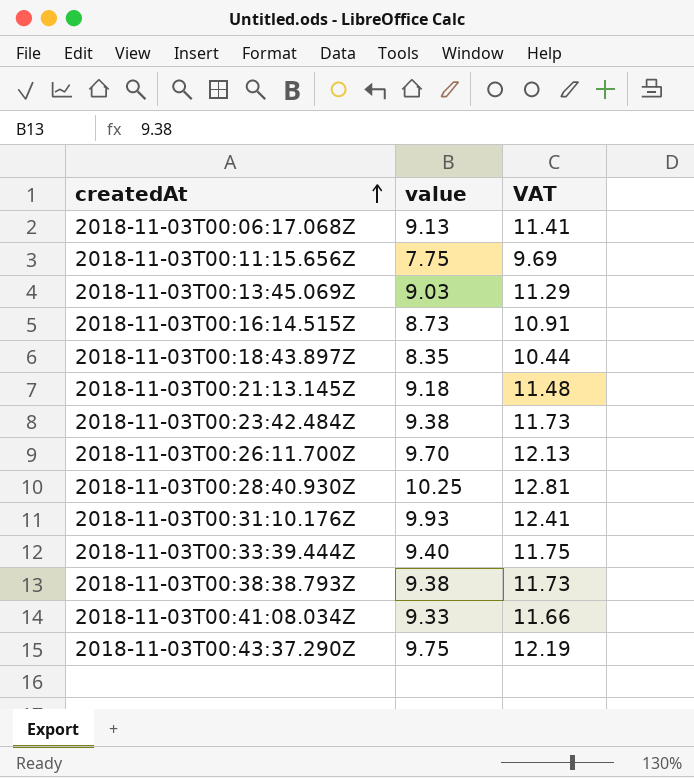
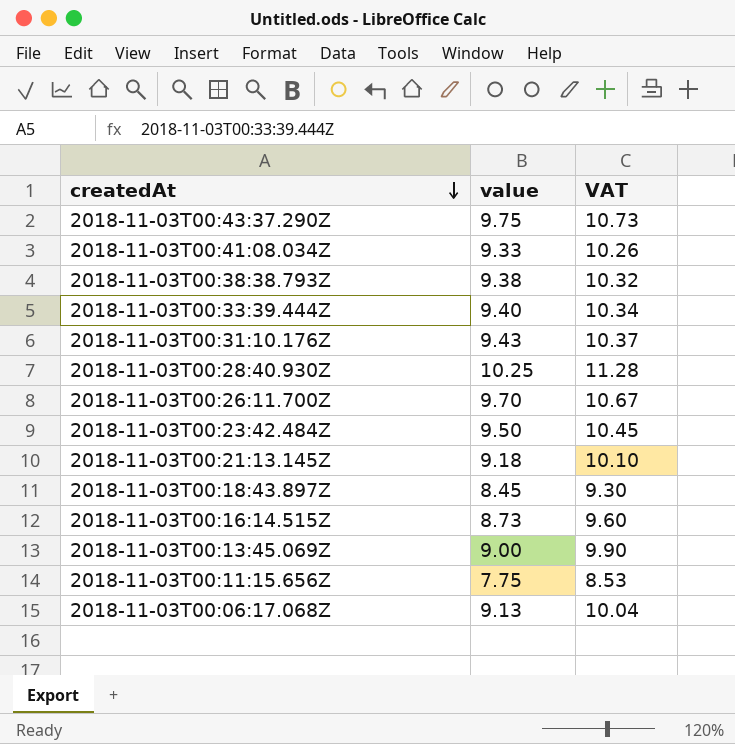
row order: createdAt ascending -> createdAt descending
column VAT | formula: [value] * 1.25 -> [value] * 1.1
2018-11-03T00:31:10.176Z | value: 9.93 -> 9.43
2018-11-03T00:23:42.484Z | value: 9.38 -> 9.50
2018-11-03T00:18:43.897Z | value: 8.35 -> 8.45
2018-11-03T00:13:45.069Z | value: 9.03 -> 9.00

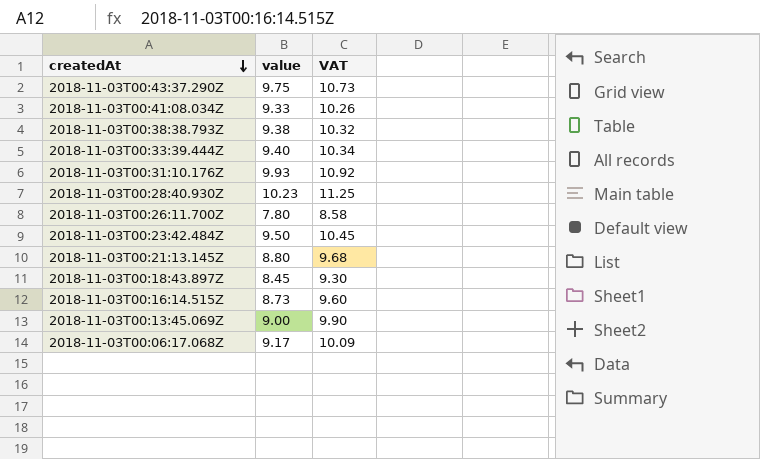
row 2018-11-03T00:11:15.656Z: 7.75 | 8.53 -> none
2018-11-03T00:31:10.176Z | value: 9.43 -> 9.93
2018-11-03T00:31:10.176Z | VAT: 10.37 -> 10.92
2018-11-03T00:28:40.930Z | value: 10.25 -> 10.23
2018-11-03T00:28:40.930Z | VAT: 11.28 -> 11.25
2018-11-03T00:26:11.700Z | value: 9.70 -> 7.80
2018-11-03T00:26:11.700Z | VAT: 10.67 -> 8.58
2018-11-03T00:21:13.145Z | value: 9.18 -> 8.80
2018-11-03T00:21:13.145Z | VAT: 10.10 -> 9.68
2018-11-03T00:06:17.068Z | value: 9.13 -> 9.17
2018-11-03T00:06:17.068Z | VAT: 10.04 -> 10.09

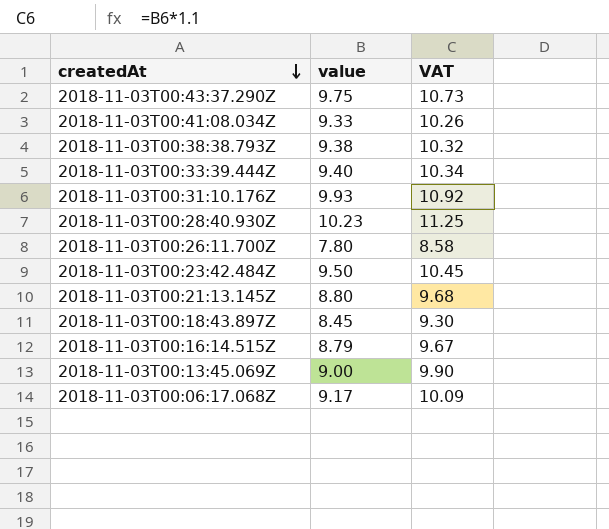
2018-11-03T00:16:14.515Z | value: 8.73 -> 8.79
2018-11-03T00:16:14.515Z | VAT: 9.60 -> 9.67

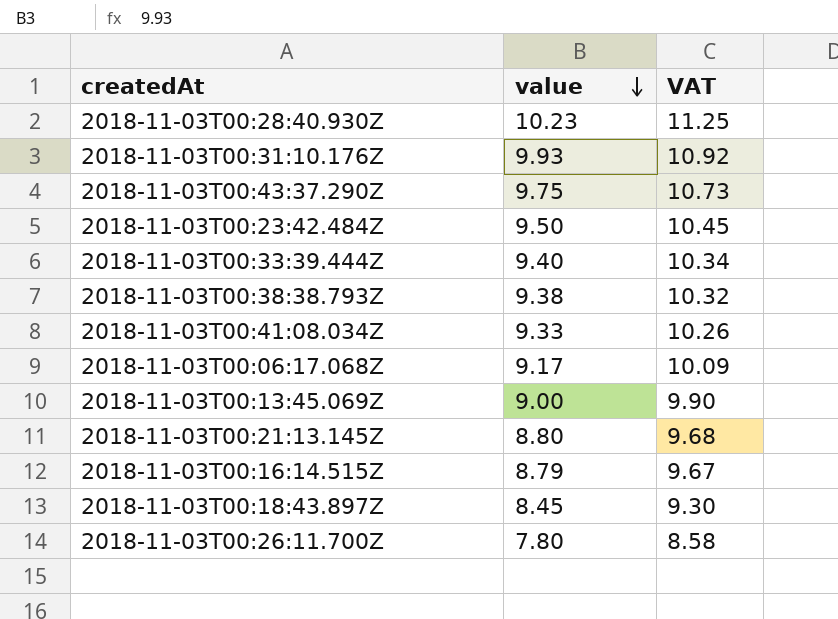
row order: createdAt descending -> value descending

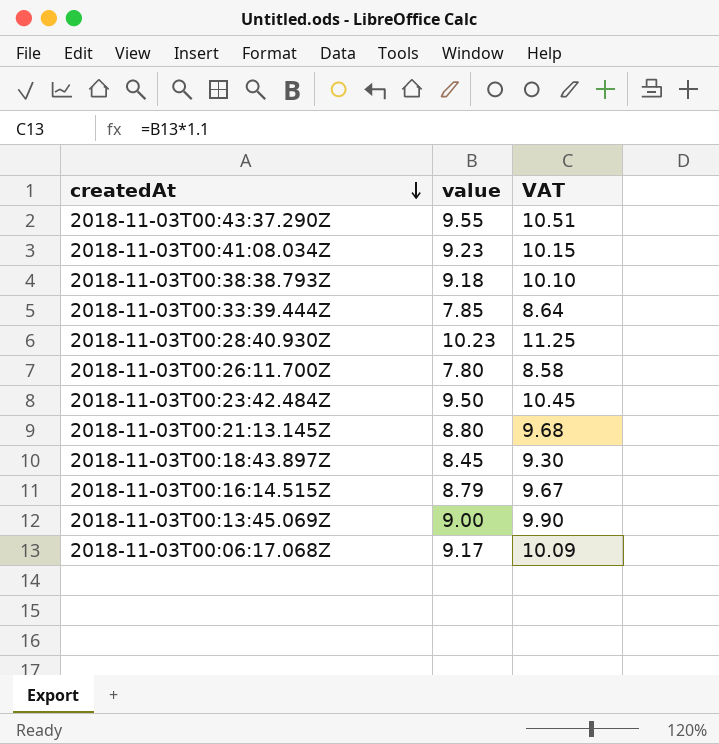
row order: value descending -> createdAt descending
row 2018-11-03T00:31:10.176Z: 9.93 | 10.92 -> none
2018-11-03T00:43:37.290Z | value: 9.75 -> 9.55
2018-11-03T00:43:37.290Z | VAT: 10.73 -> 10.51
2018-11-03T00:41:08.034Z | value: 9.33 -> 9.23
2018-11-03T00:41:08.034Z | VAT: 10.26 -> 10.15
2018-11-03T00:38:38.793Z | value: 9.38 -> 9.18
2018-11-03T00:38:38.793Z | VAT: 10.32 -> 10.10
2018-11-03T00:33:39.444Z | value: 9.40 -> 7.85
2018-11-03T00:33:39.444Z | VAT: 10.34 -> 8.64

